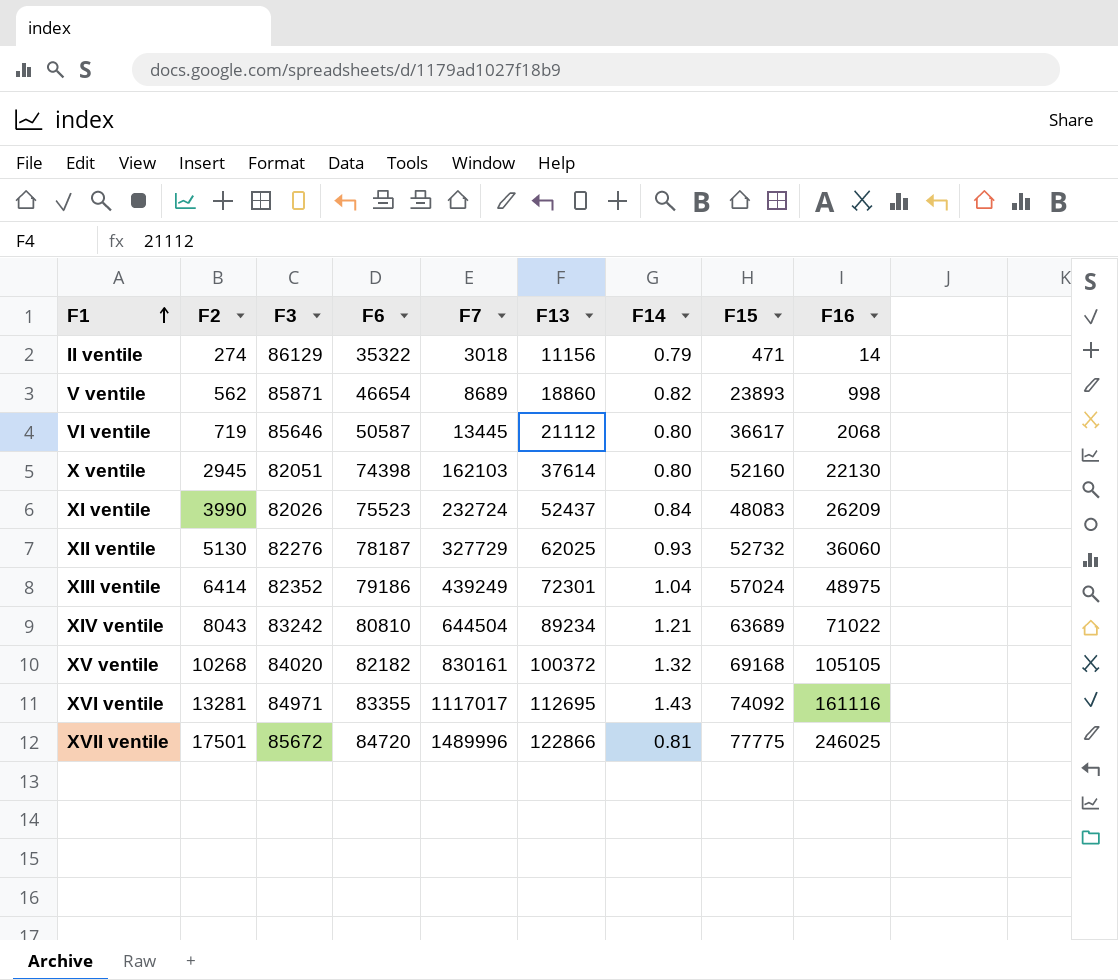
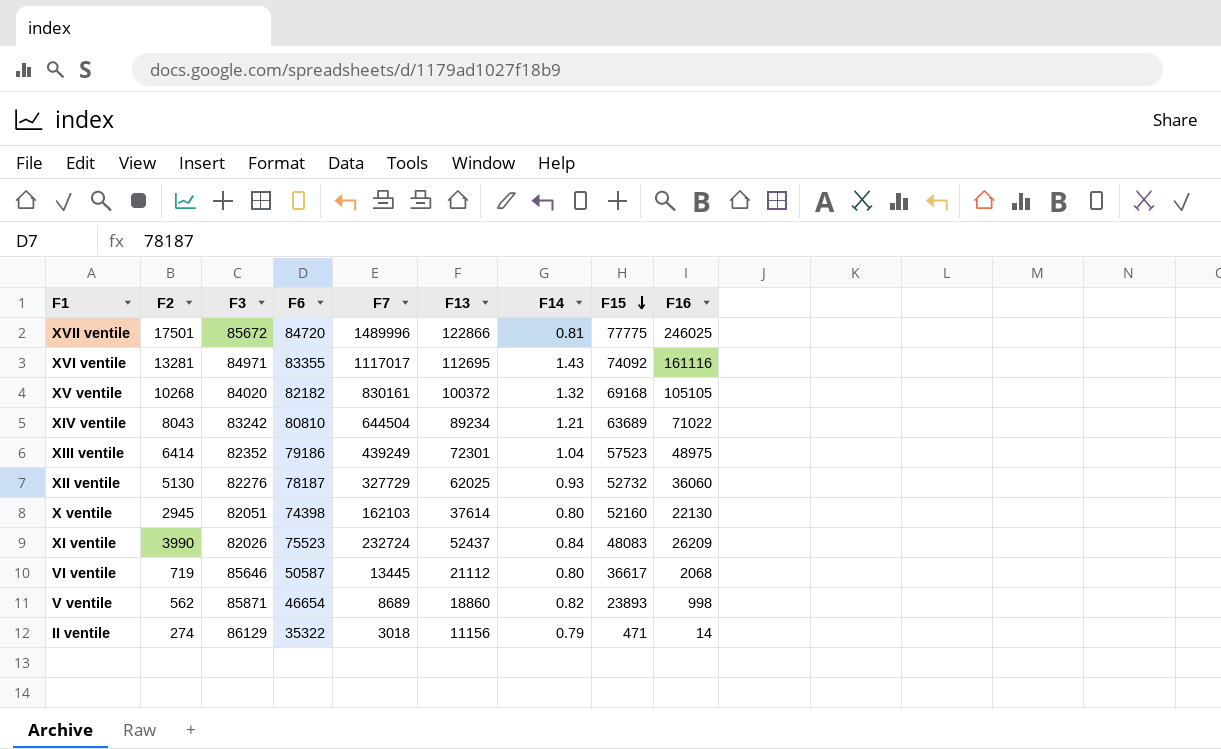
row order: F1 ascending -> F15 descending
XIII ventile | F15: 57024 -> 57523

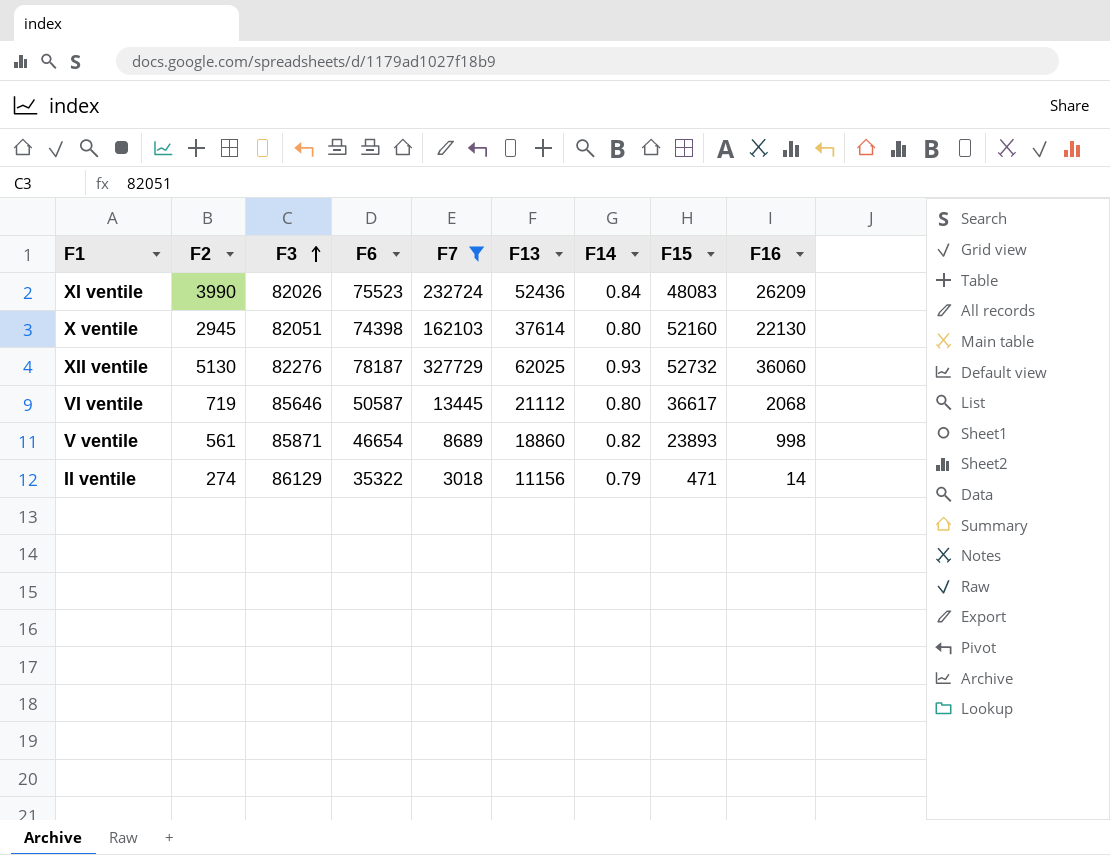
filter: none -> F7 <= 327729
row order: F15 descending -> F3 ascending
XI ventile | F13: 52437 -> 52436
V ventile | F2: 562 -> 561

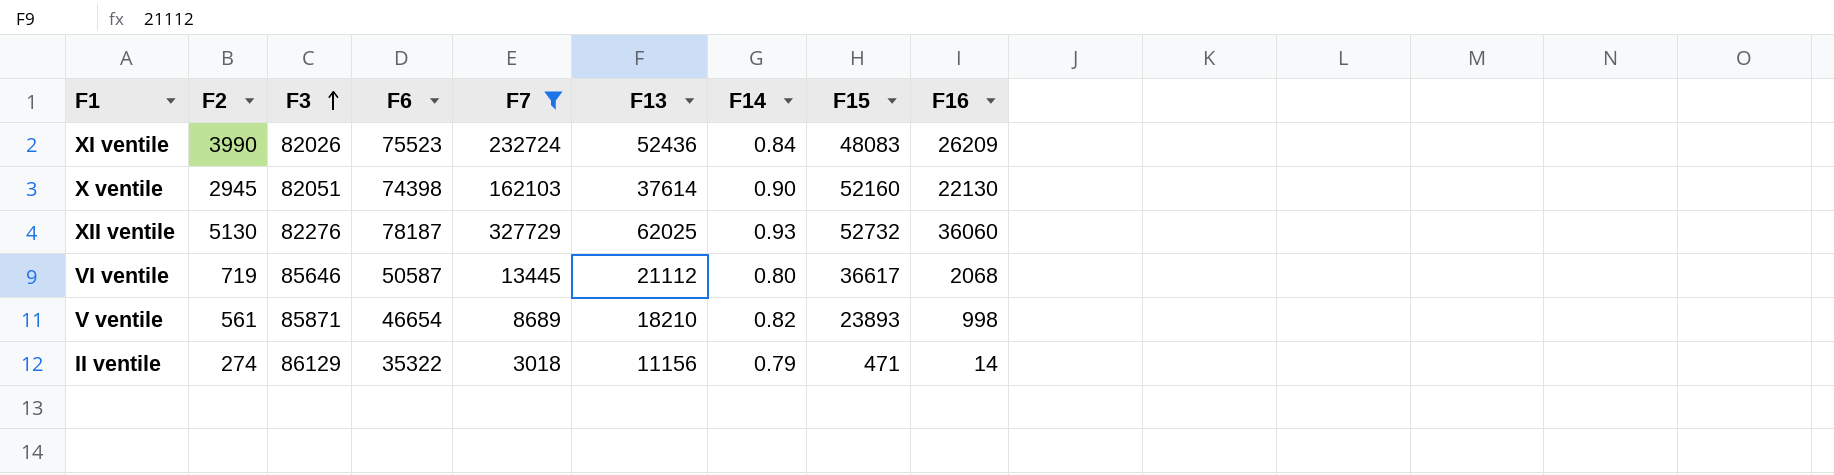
X ventile | F14: 0.80 -> 0.90
V ventile | F13: 18860 -> 18210

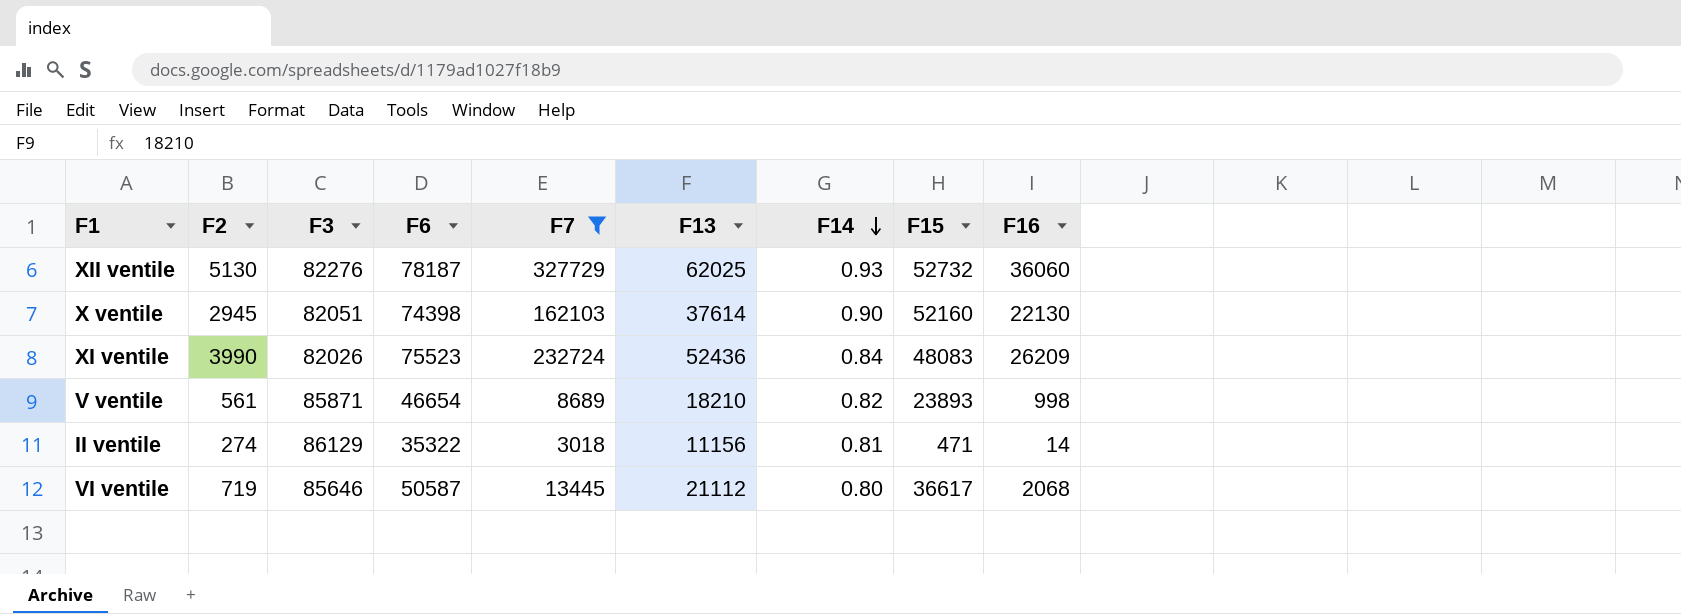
row order: F3 ascending -> F14 descending
II ventile | F14: 0.79 -> 0.81

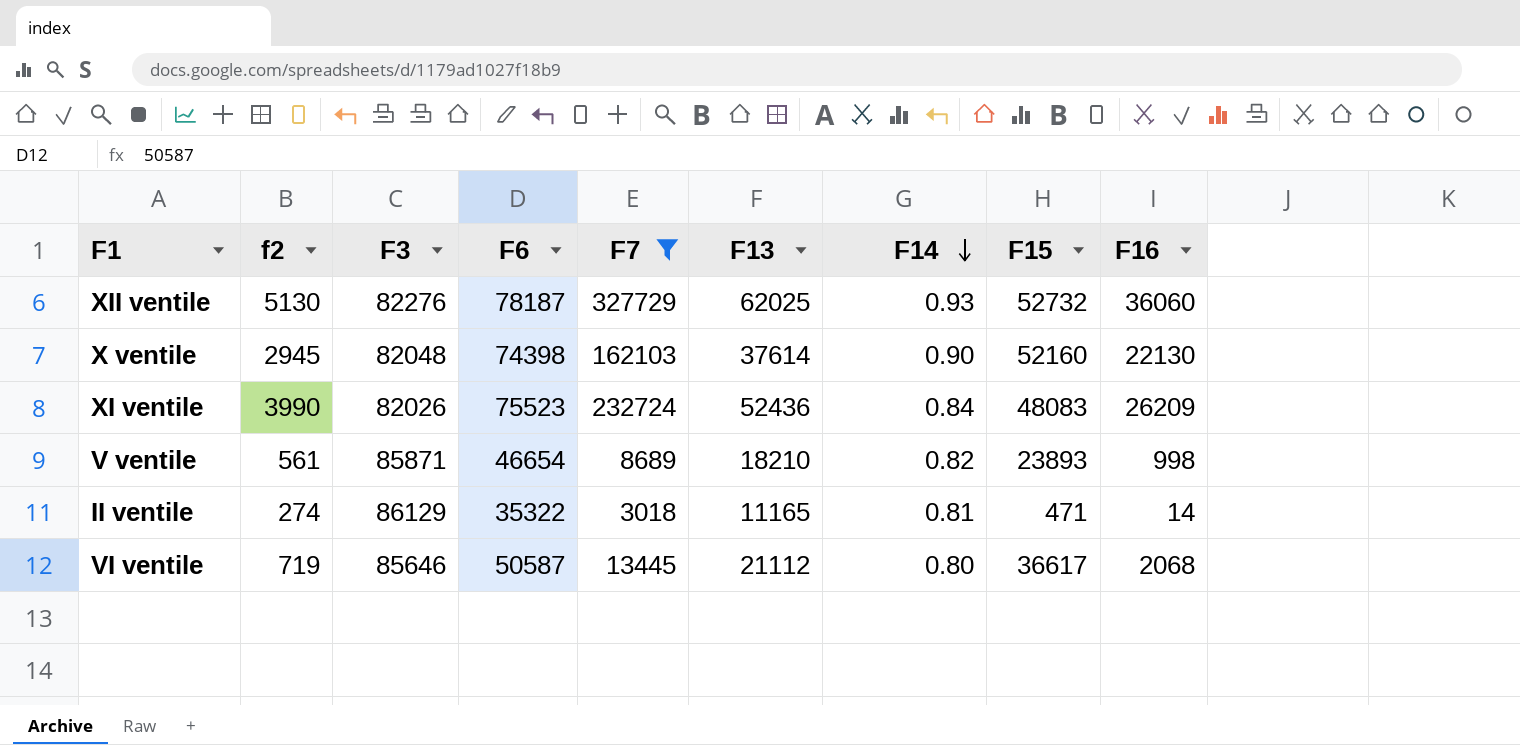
column name: F2 -> f2
X ventile | F3: 82051 -> 82048
II ventile | F13: 11156 -> 11165

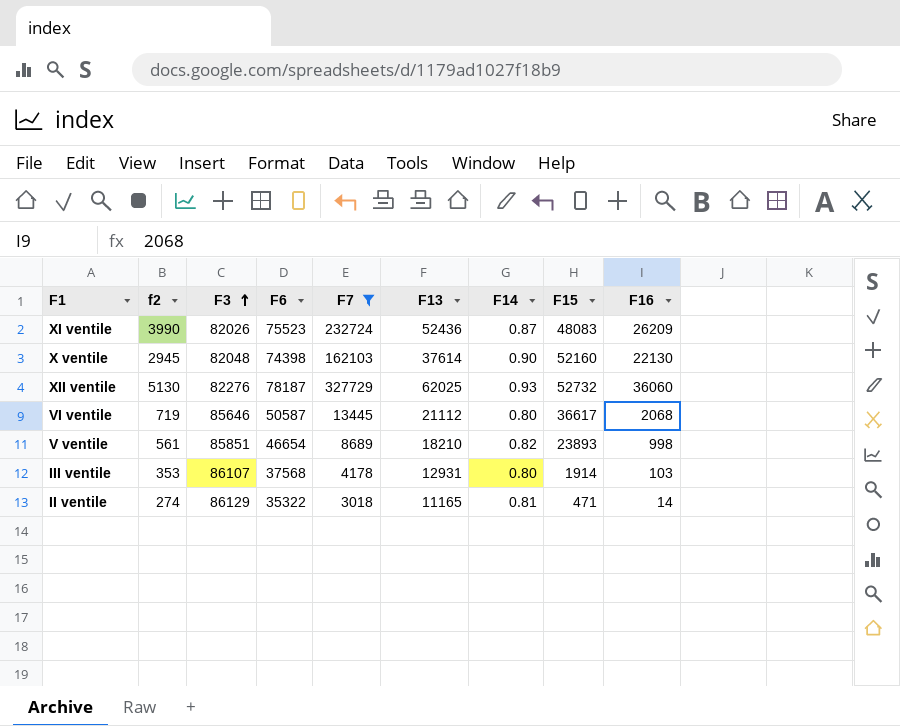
row order: F14 descending -> F3 ascending
XI ventile | F14: 0.84 -> 0.87
V ventile | F3: 85871 -> 85851
row III ventile: none -> 353 | 86107 | 37568 | 4178 | 12931 | 0.80 | 1914 | 103

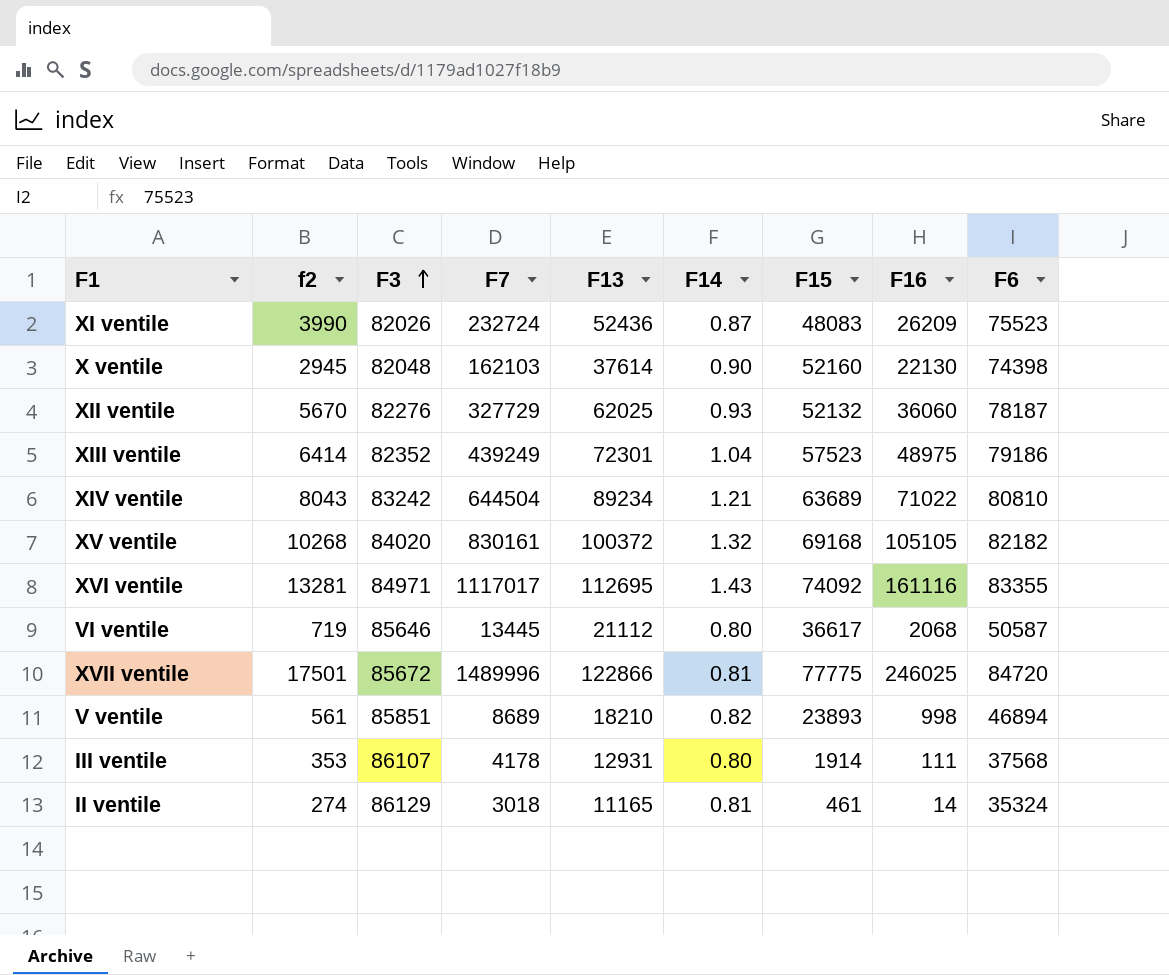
filter: F7 <= 327729 -> none
column F6 | position: 4 -> 9
XII ventile | f2: 5130 -> 5670
XII ventile | F15: 52732 -> 52132
V ventile | F6: 46654 -> 46894
III ventile | F16: 103 -> 111
II ventile | F15: 471 -> 461
II ventile | F6: 35322 -> 35324

